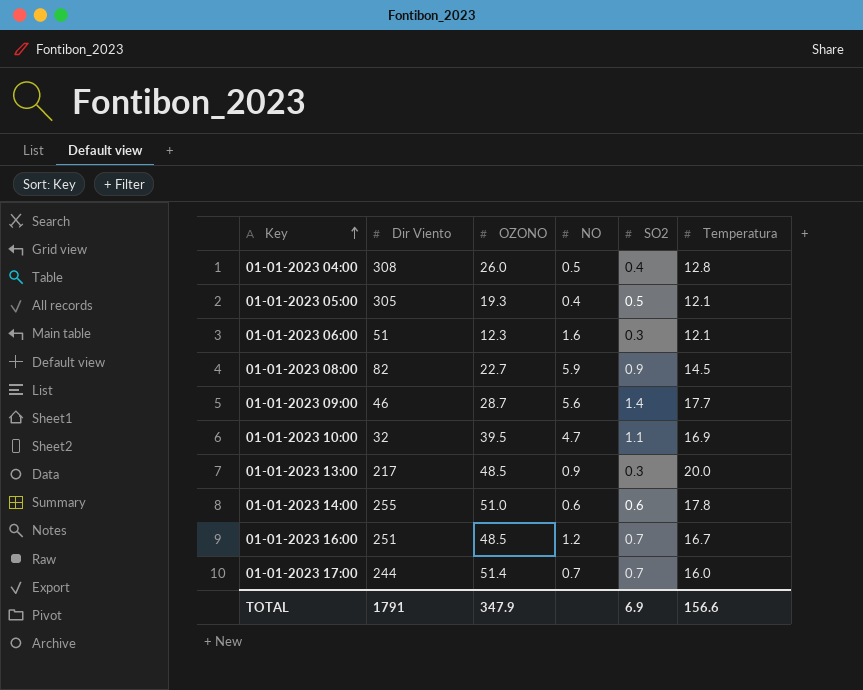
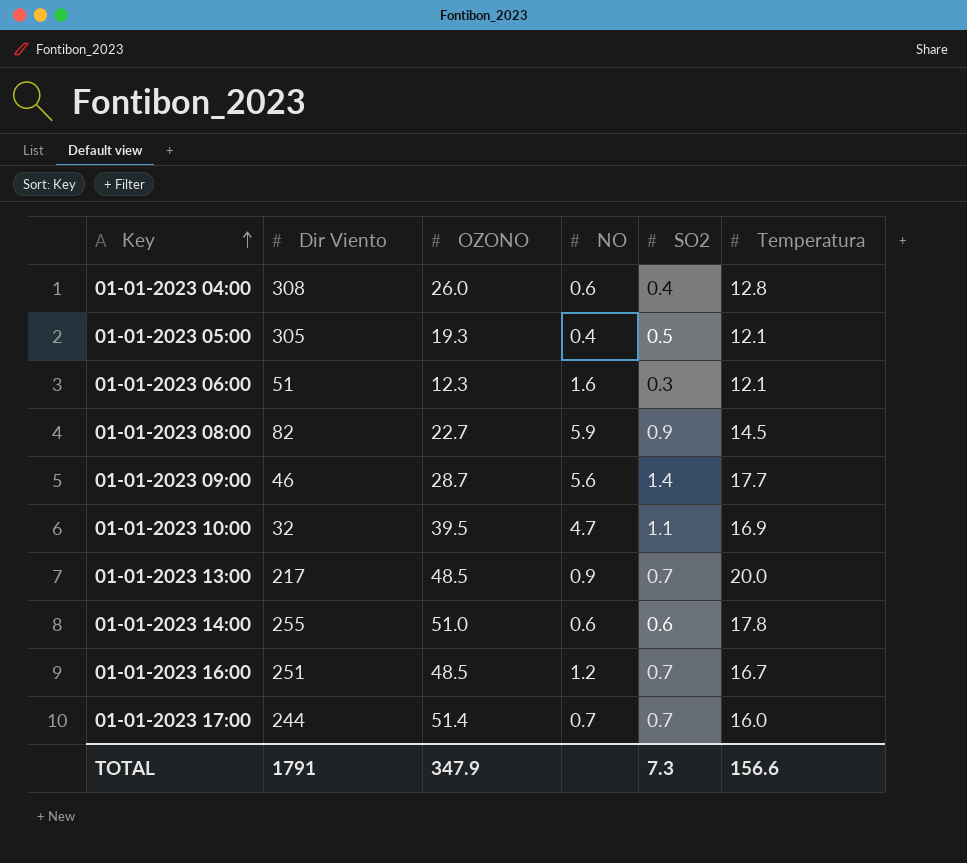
01-01-2023 04:00 | NO: 0.5 -> 0.6
01-01-2023 13:00 | SO2: 0.3 -> 0.7
TOTAL | SO2: 6.9 -> 7.3

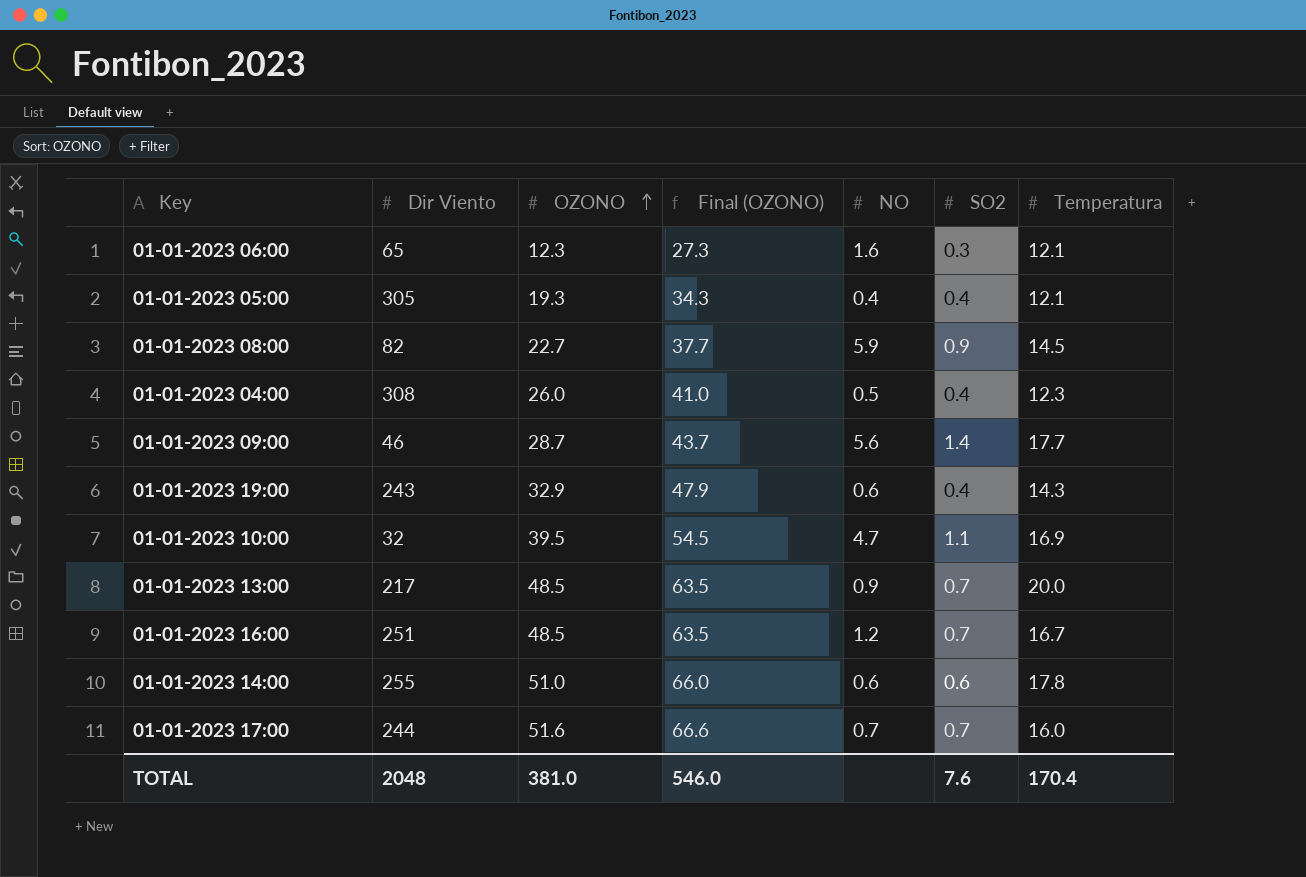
row order: Key ascending -> OZONO ascending
column Final (OZONO) | formula: none -> [OZONO] + 15
01-01-2023 06:00 | Dir Viento: 51 -> 65
01-01-2023 05:00 | SO2: 0.5 -> 0.4
01-01-2023 04:00 | NO: 0.6 -> 0.5
01-01-2023 04:00 | Temperatura: 12.8 -> 12.3
row 01-01-2023 19:00: none -> 243 | 32.9 | 47.9 | 0.6 | 0.4 | 14.3
01-01-2023 17:00 | OZONO: 51.4 -> 51.6
TOTAL | Dir Viento: 1791 -> 2048
TOTAL | OZONO: 347.9 -> 381.0
TOTAL | SO2: 7.3 -> 7.6
TOTAL | Temperatura: 156.6 -> 170.4

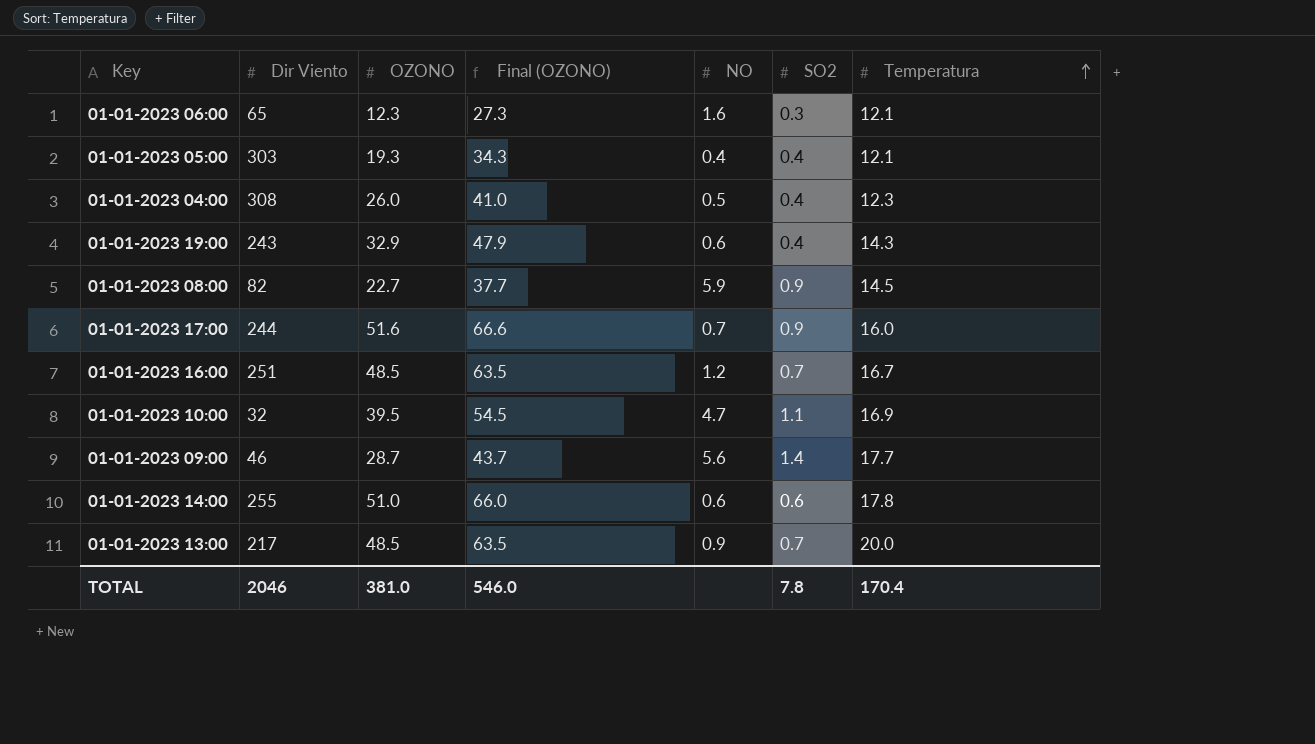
row order: OZONO ascending -> Temperatura ascending
01-01-2023 05:00 | Dir Viento: 305 -> 303
01-01-2023 17:00 | SO2: 0.7 -> 0.9
TOTAL | Dir Viento: 2048 -> 2046
TOTAL | SO2: 7.6 -> 7.8

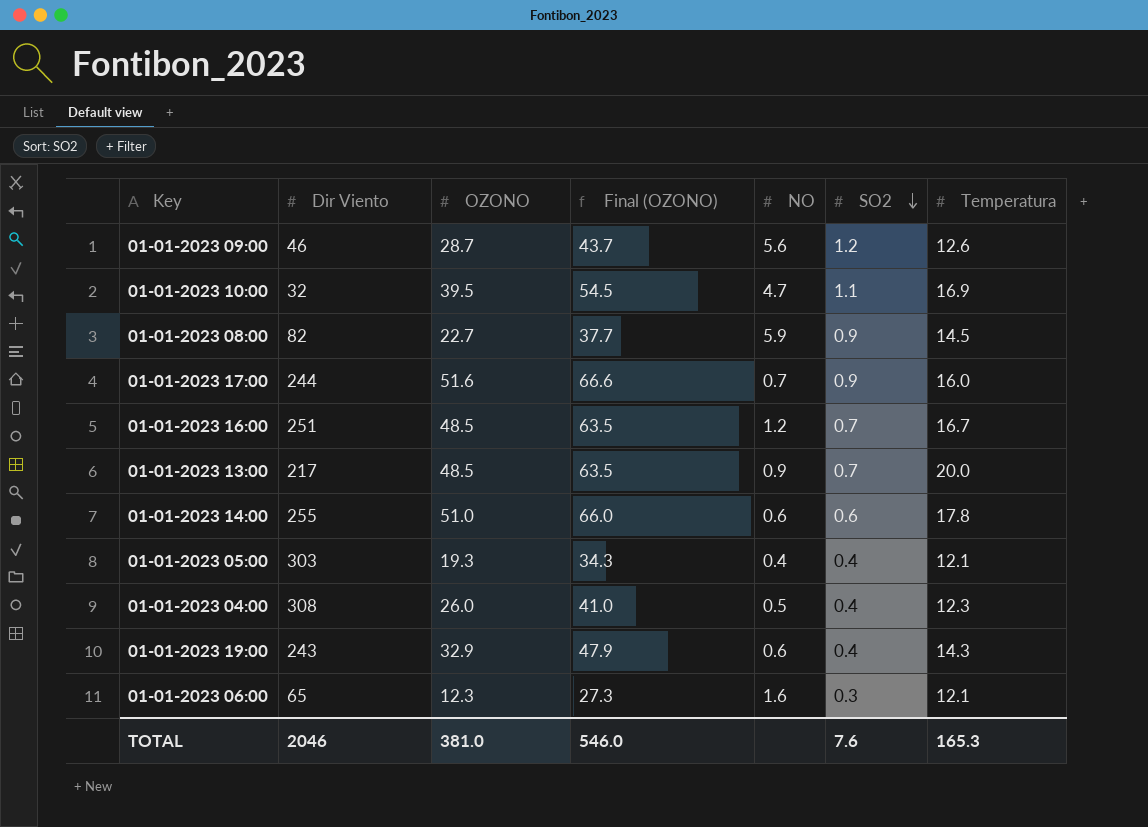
row order: Temperatura ascending -> SO2 descending
01-01-2023 09:00 | SO2: 1.4 -> 1.2
01-01-2023 09:00 | Temperatura: 17.7 -> 12.6
TOTAL | SO2: 7.8 -> 7.6
TOTAL | Temperatura: 170.4 -> 165.3

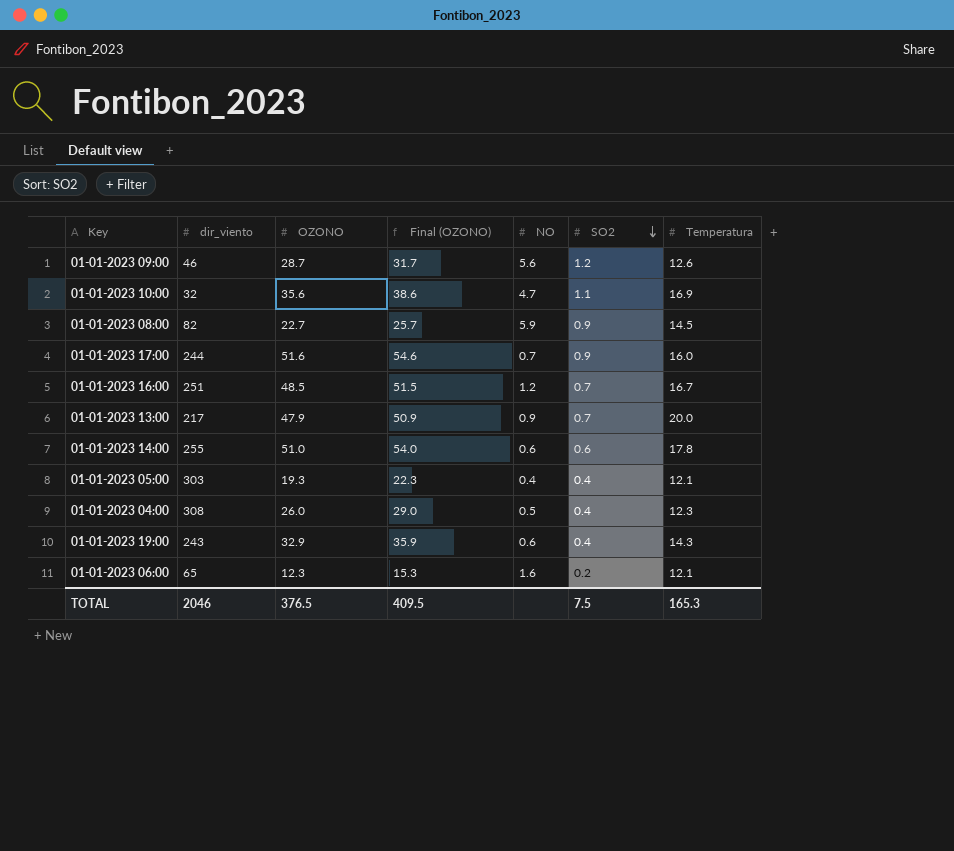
column name: Dir Viento -> dir_viento
column Final (OZONO) | formula: [OZONO] + 15 -> [OZONO] + 3
01-01-2023 10:00 | OZONO: 39.5 -> 35.6
01-01-2023 13:00 | OZONO: 48.5 -> 47.9
01-01-2023 06:00 | SO2: 0.3 -> 0.2
TOTAL | OZONO: 381.0 -> 376.5
TOTAL | Final (OZONO): 546.0 -> 409.5
TOTAL | SO2: 7.6 -> 7.5

